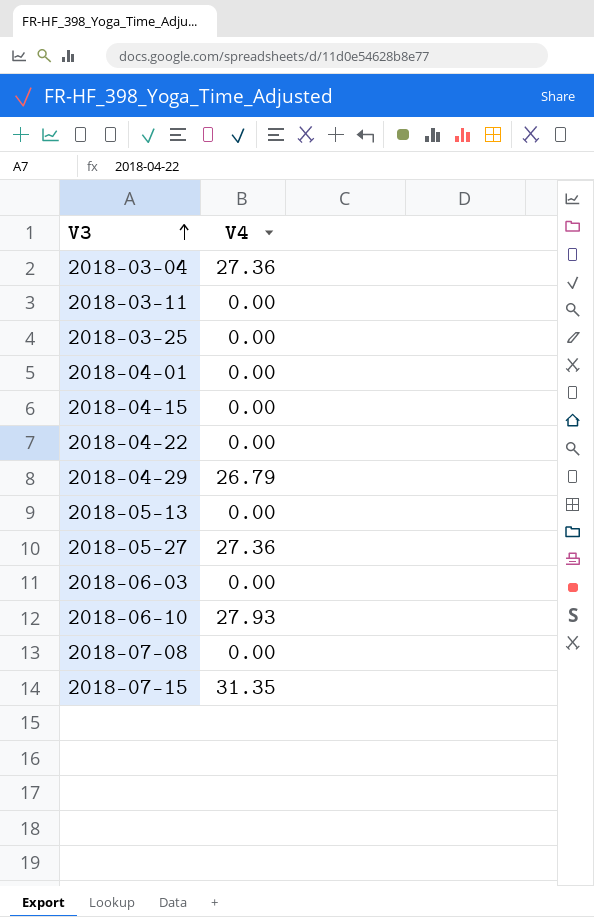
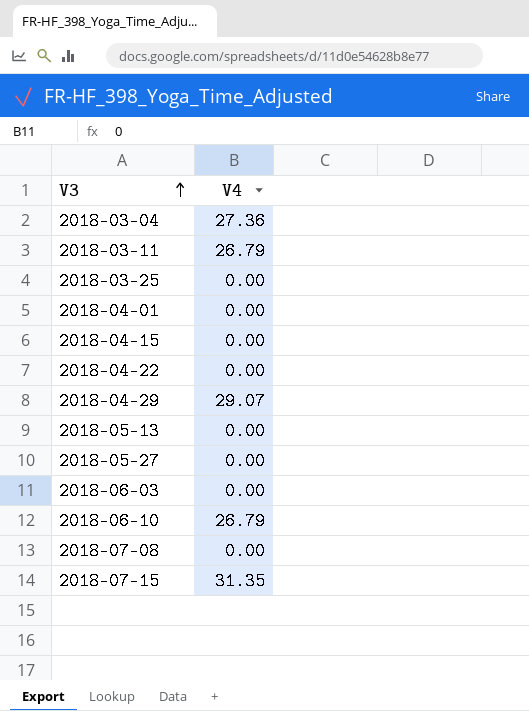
2018-03-11 | V4: 0.00 -> 26.79
2018-04-29 | V4: 26.79 -> 29.07
2018-05-27 | V4: 27.36 -> 0.00
2018-06-10 | V4: 27.93 -> 26.79

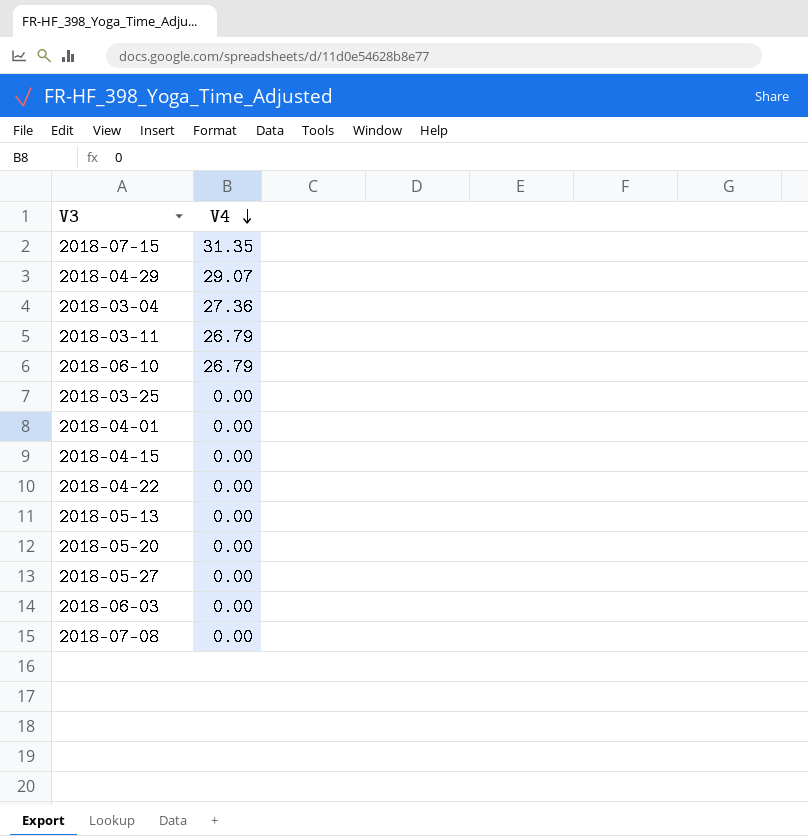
row order: V3 ascending -> V4 descending
row 2018-05-20: none -> 0.00

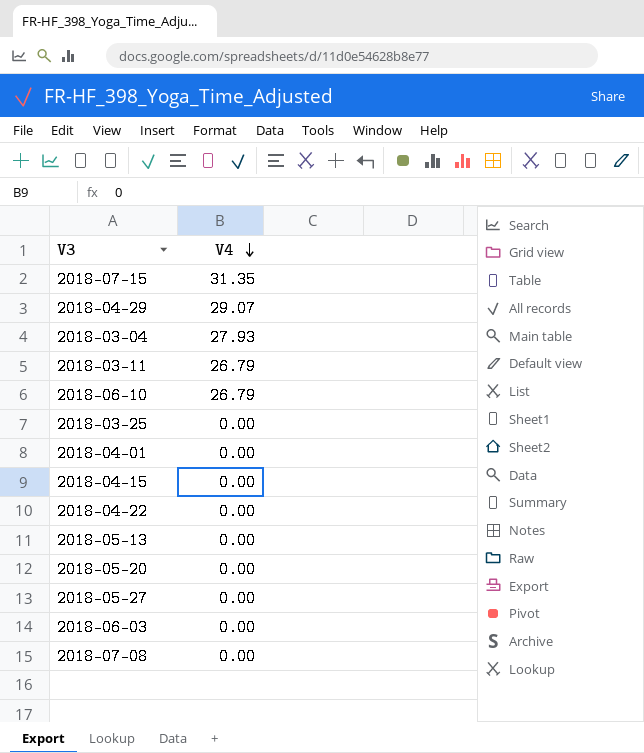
2018-03-04 | V4: 27.36 -> 27.93

